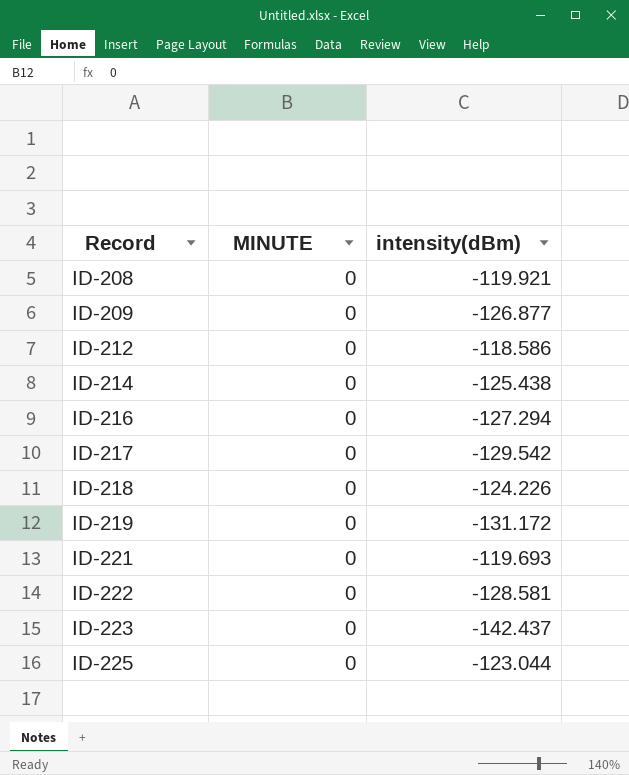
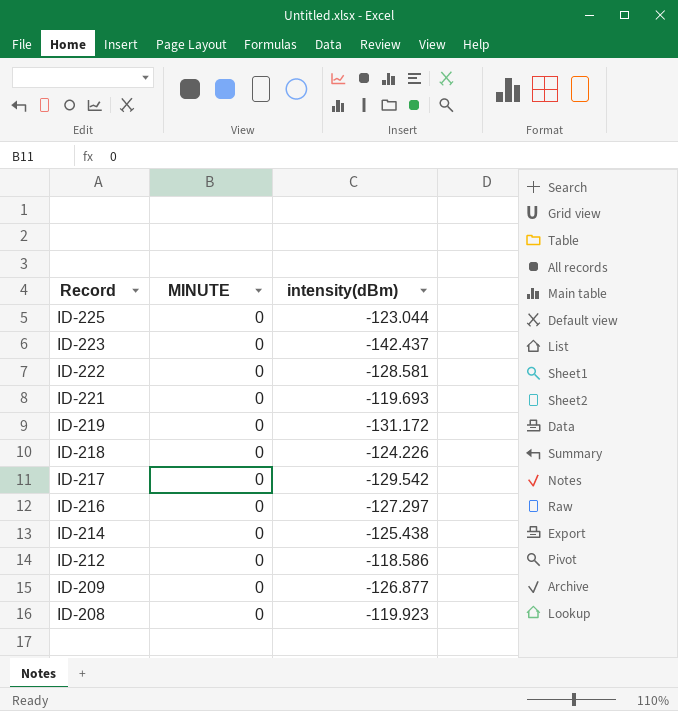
row order: Record ascending -> Record descending
ID-216 | intensity(dBm): -127.294 -> -127.297
ID-208 | intensity(dBm): -119.921 -> -119.923

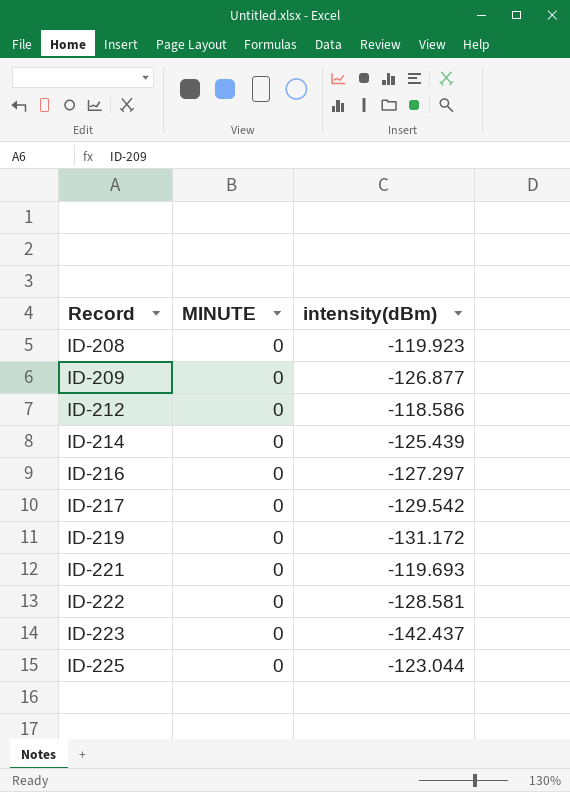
row order: Record descending -> Record ascending
row ID-218: 0 | -124.226 -> none
ID-214 | intensity(dBm): -125.438 -> -125.439

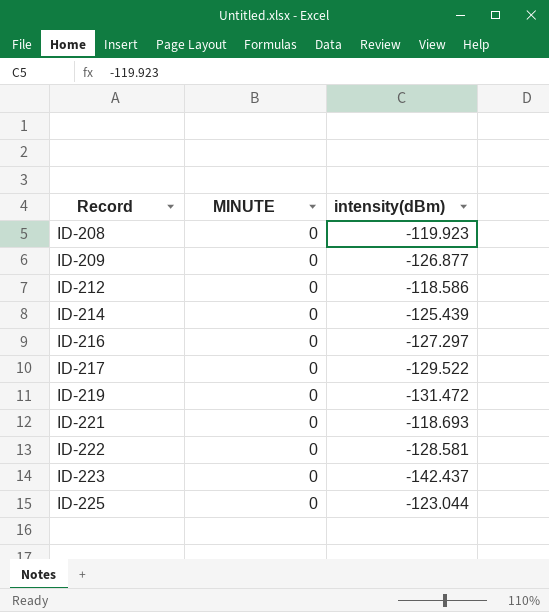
ID-217 | intensity(dBm): -129.542 -> -129.522
ID-219 | intensity(dBm): -131.172 -> -131.472
ID-221 | intensity(dBm): -119.693 -> -118.693

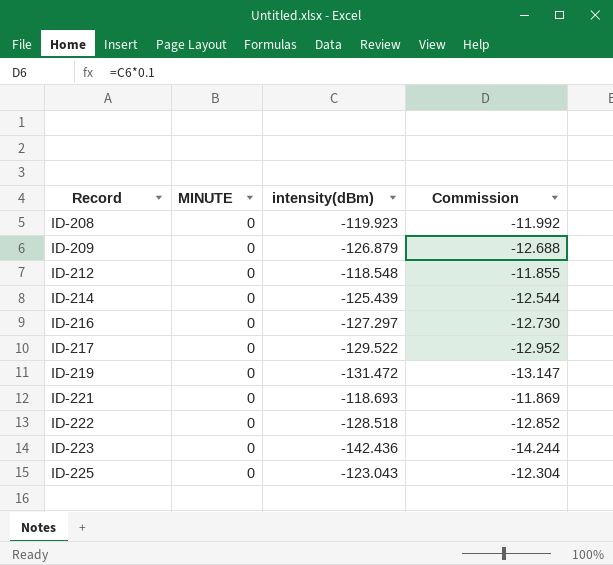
column Commission | formula: none -> [intensity(dBm)] * 0.1
ID-209 | intensity(dBm): -126.877 -> -126.879
ID-212 | intensity(dBm): -118.586 -> -118.548
ID-222 | intensity(dBm): -128.581 -> -128.518
ID-223 | intensity(dBm): -142.437 -> -142.436
ID-225 | intensity(dBm): -123.044 -> -123.043

